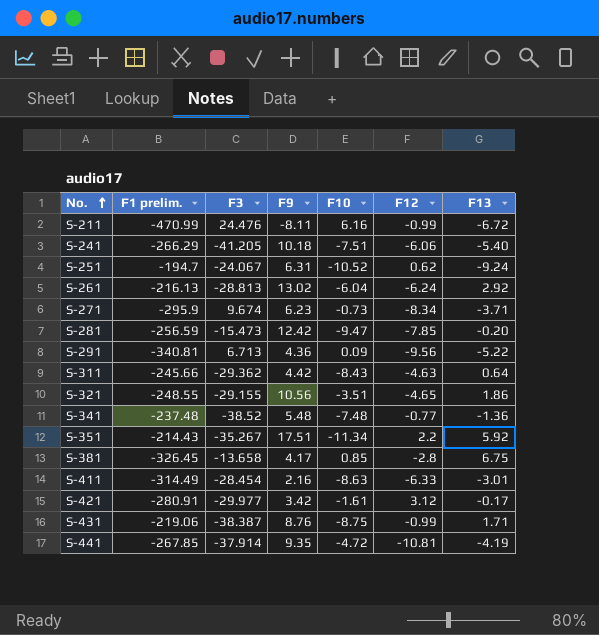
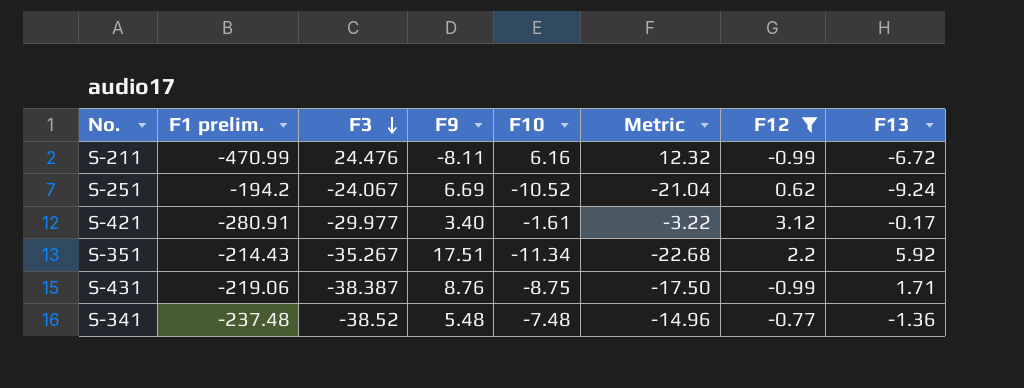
filter: none -> F12 >= -0.99
row order: No. ascending -> F3 descending
column Metric | formula: none -> [F10] * 2
S-251 | F1 prelim.: -194.7 -> -194.2
S-251 | F9: 6.31 -> 6.69
S-421 | F9: 3.42 -> 3.40

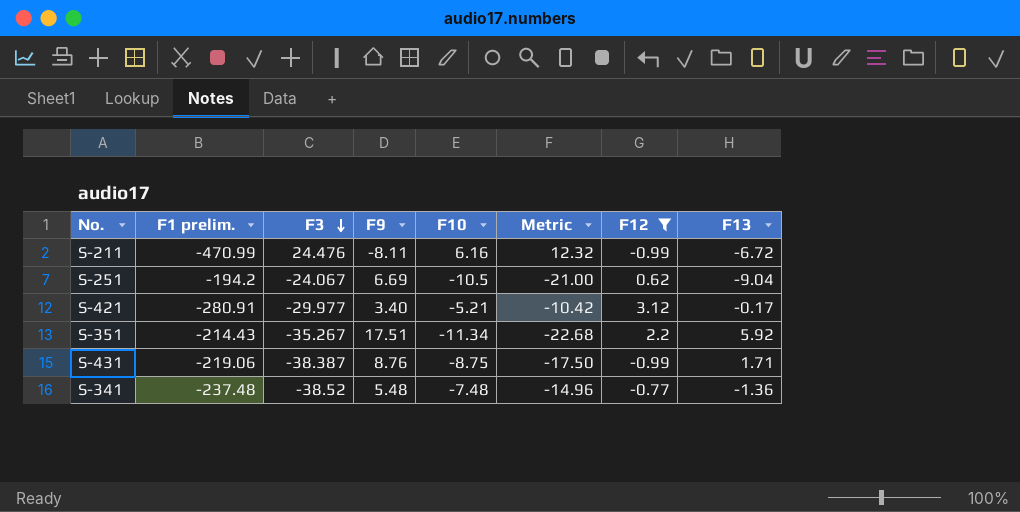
S-251 | F10: -10.52 -> -10.5
S-251 | Metric: -21.04 -> -21.00
S-251 | F13: -9.24 -> -9.04
S-421 | F10: -1.61 -> -5.21
S-421 | Metric: -3.22 -> -10.42

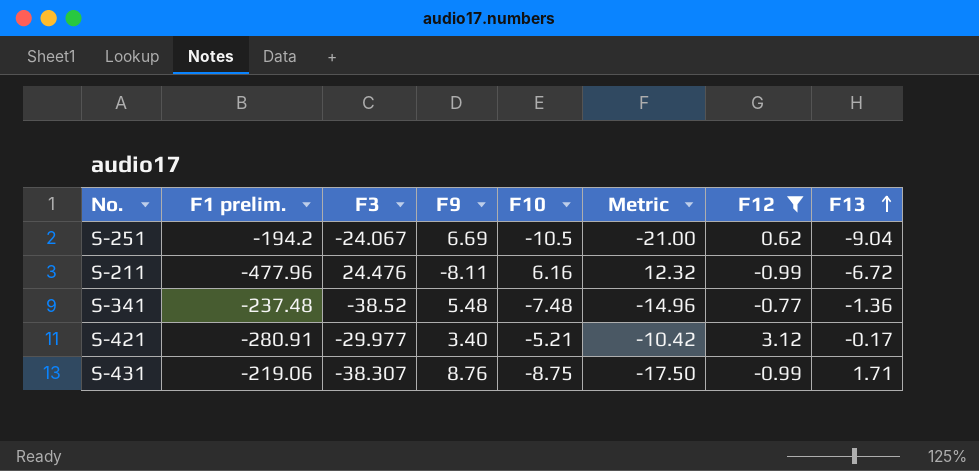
row order: F3 descending -> F13 ascending
row S-351: -214.43 | -35.267 | 17.51 | -11.34 | -22.68 | 2.2 | 5.92 -> none
S-211 | F1 prelim.: -470.99 -> -477.96
S-431 | F3: -38.387 -> -38.307

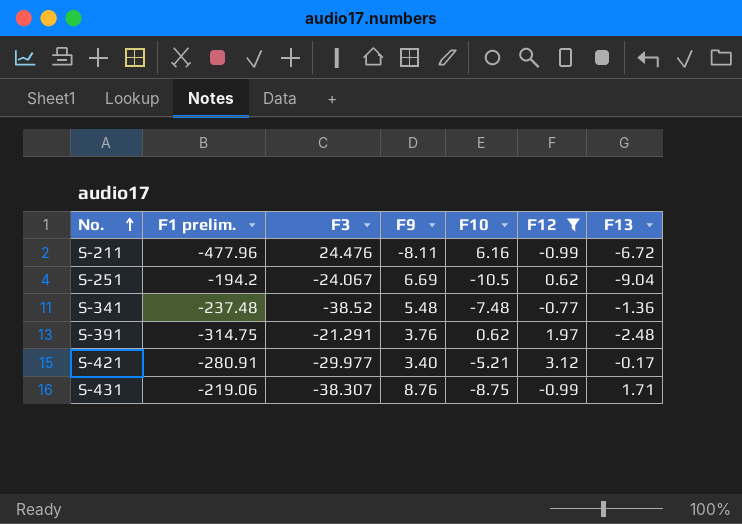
row order: F13 ascending -> No. ascending
column Metric | formula: [F10] * 2 -> none
row S-391: none -> -314.75 | -21.291 | 3.76 | 0.62 | 1.97 | -2.48

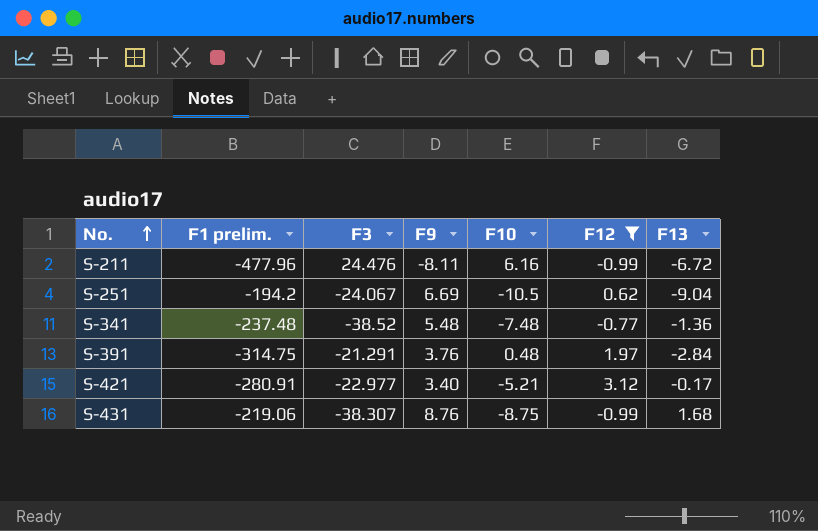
S-391 | F10: 0.62 -> 0.48
S-391 | F13: -2.48 -> -2.84
S-421 | F3: -29.977 -> -22.977
S-431 | F13: 1.71 -> 1.68

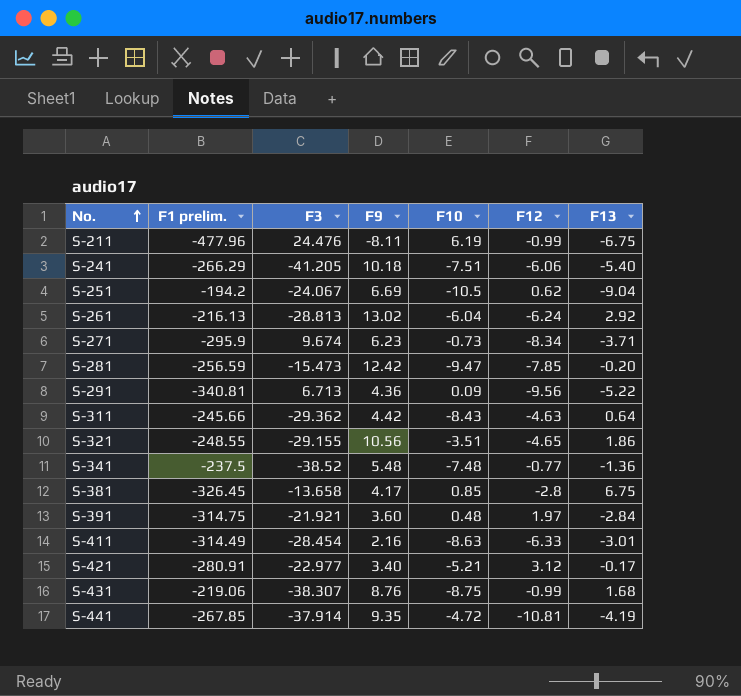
filter: F12 >= -0.99 -> none
S-211 | F10: 6.16 -> 6.19
S-211 | F13: -6.72 -> -6.75
S-341 | F1 prelim.: -237.48 -> -237.5
S-391 | F3: -21.291 -> -21.921
S-391 | F9: 3.76 -> 3.60

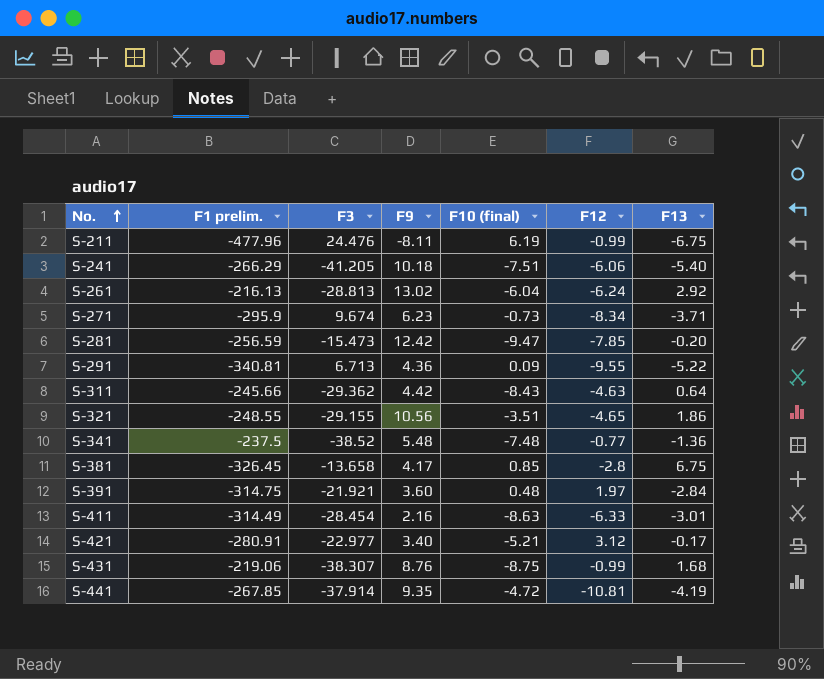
column name: F10 -> F10 (final)
row S-251: -194.2 | -24.067 | 6.69 | -10.5 | 0.62 | -9.04 -> none
S-291 | F12: -9.56 -> -9.55

